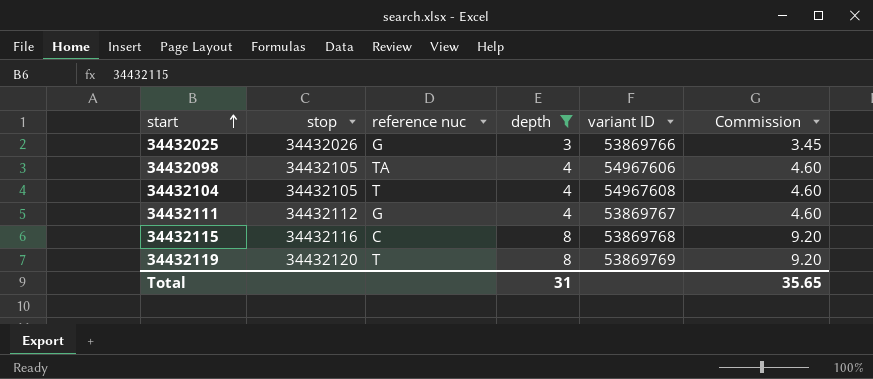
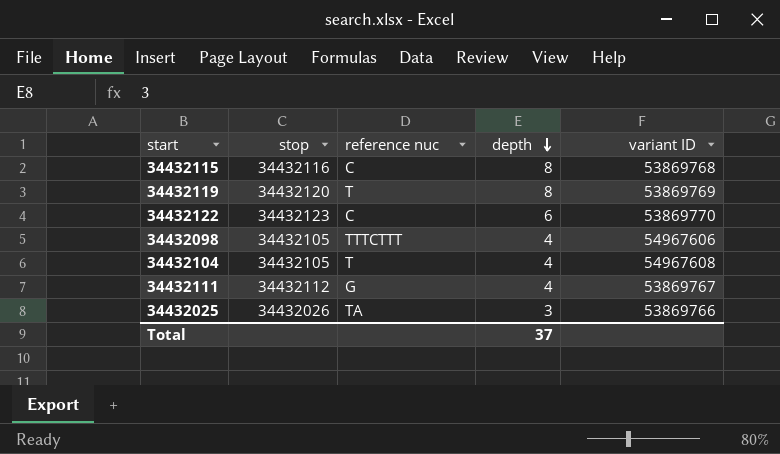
filter: depth != 6 -> none
row order: start ascending -> depth descending
column Commission | formula: [depth] * 1.15 -> none
34432098 | reference nuc: TA -> TTTCTTT
34432025 | reference nuc: G -> TA
Total | depth: 31 -> 37

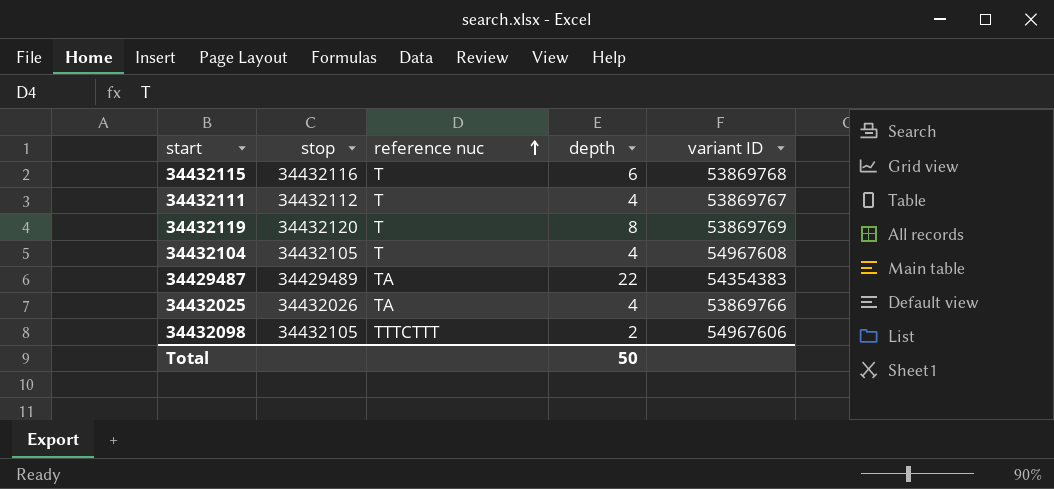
row order: depth descending -> reference nuc ascending
row 34432122: 34432123 | C | 6 | 53869770 -> none
34432115 | reference nuc: C -> T
34432115 | depth: 8 -> 6
34432111 | reference nuc: G -> T
row 34429487: none -> 34429489 | TA | 22 | 54354383
34432025 | depth: 3 -> 4
34432098 | depth: 4 -> 2
Total | depth: 37 -> 50

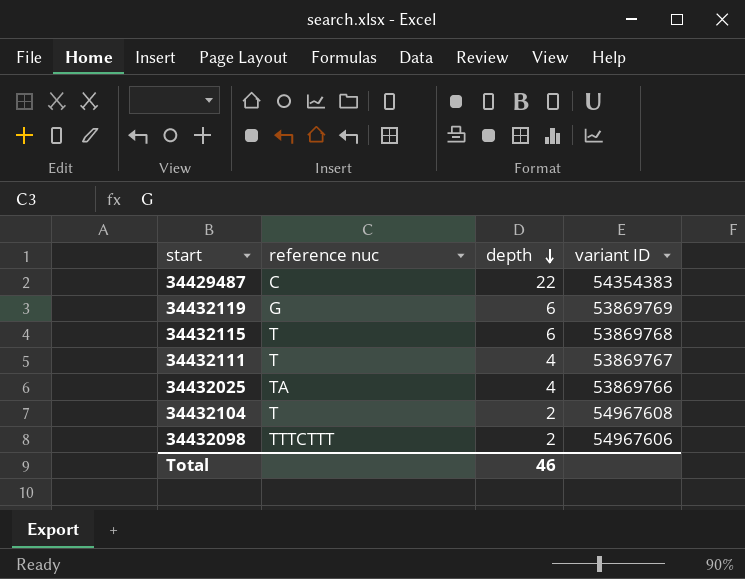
row order: reference nuc ascending -> depth descending
column stop | position: 2 -> none
34429487 | reference nuc: TA -> C
34432119 | reference nuc: T -> G
34432119 | depth: 8 -> 6
34432104 | depth: 4 -> 2
Total | depth: 50 -> 46

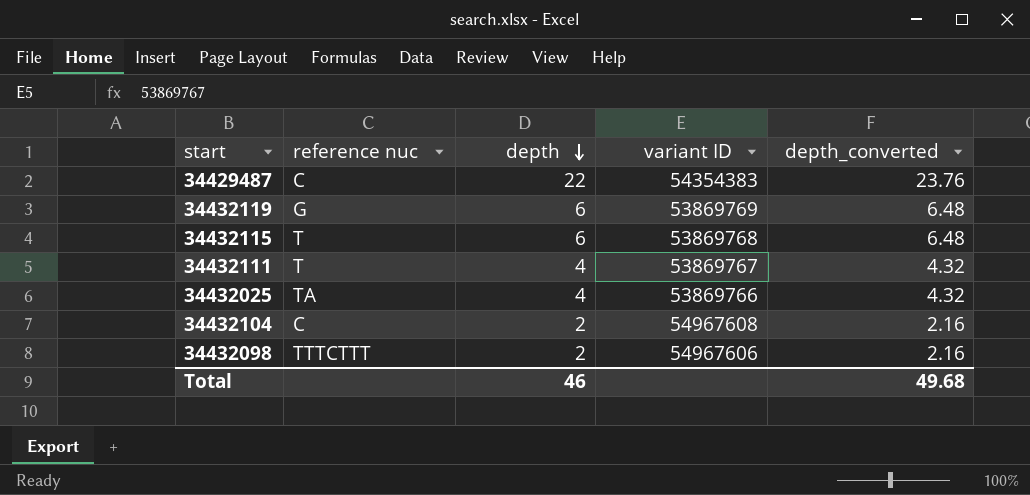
column depth_converted | formula: none -> [depth] * 1.08
34432104 | reference nuc: T -> C

